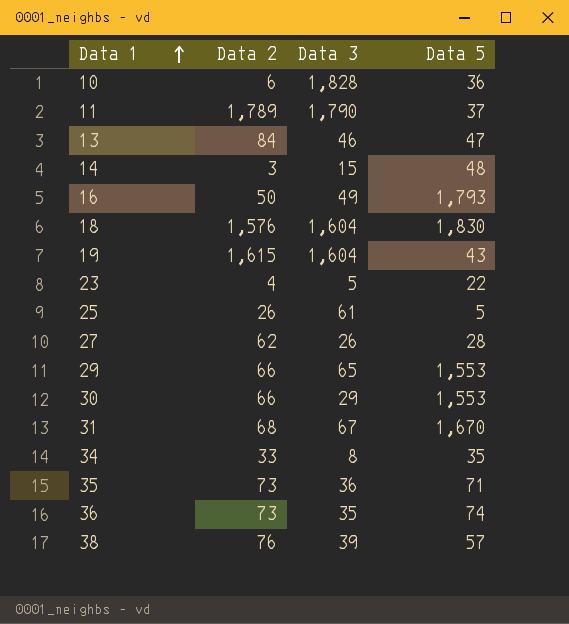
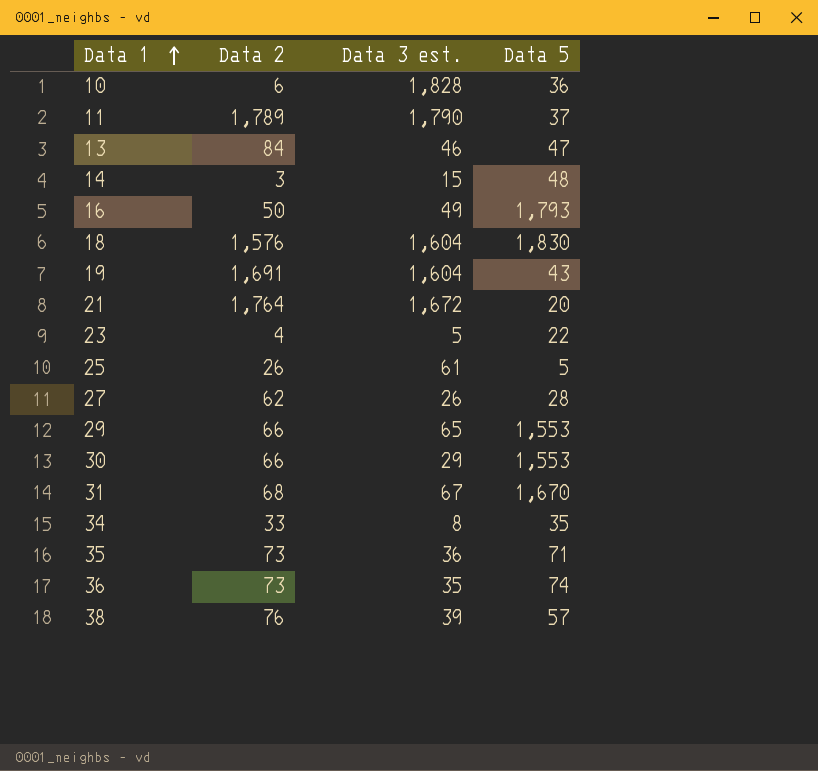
column name: Data 3 -> Data 3 est.
19 | Data 2: 1,615 -> 1,691
row 21: none -> 1,764 | 1,672 | 20

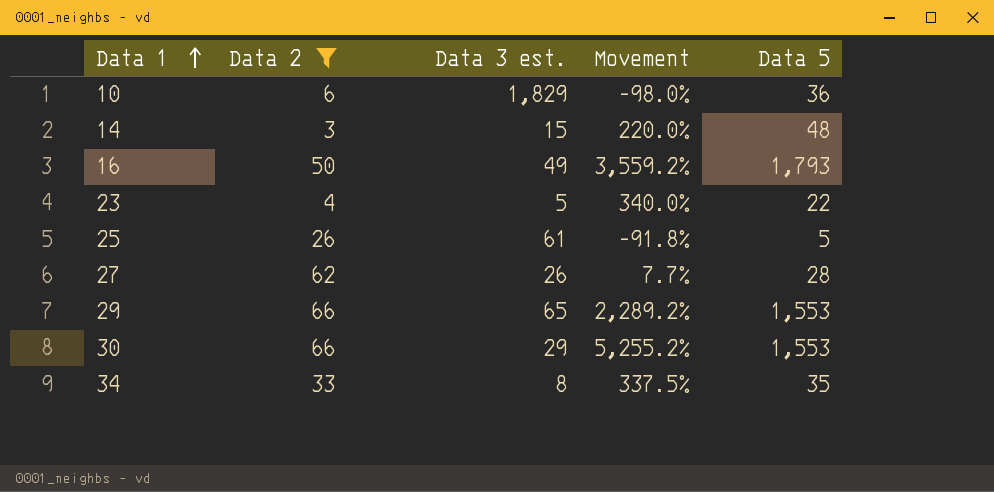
filter: none -> Data 2 <= 66
column Movement | formula: none -> ([Data 5] - [Data 3 est.]) / [Data 3 est.]
10 | Data 3 est.: 1,828 -> 1,829

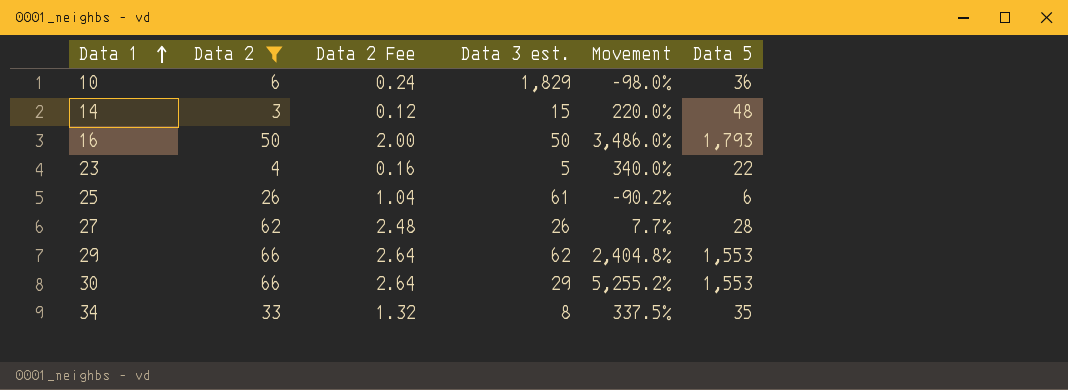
column Data 2 Fee | formula: none -> [Data 2] * 0.04
16 | Data 3 est.: 49 -> 50
16 | Movement: 3,559.2% -> 3,486.0%
25 | Movement: -91.8% -> -90.2%
25 | Data 5: 5 -> 6
29 | Data 3 est.: 65 -> 62
29 | Movement: 2,289.2% -> 2,404.8%

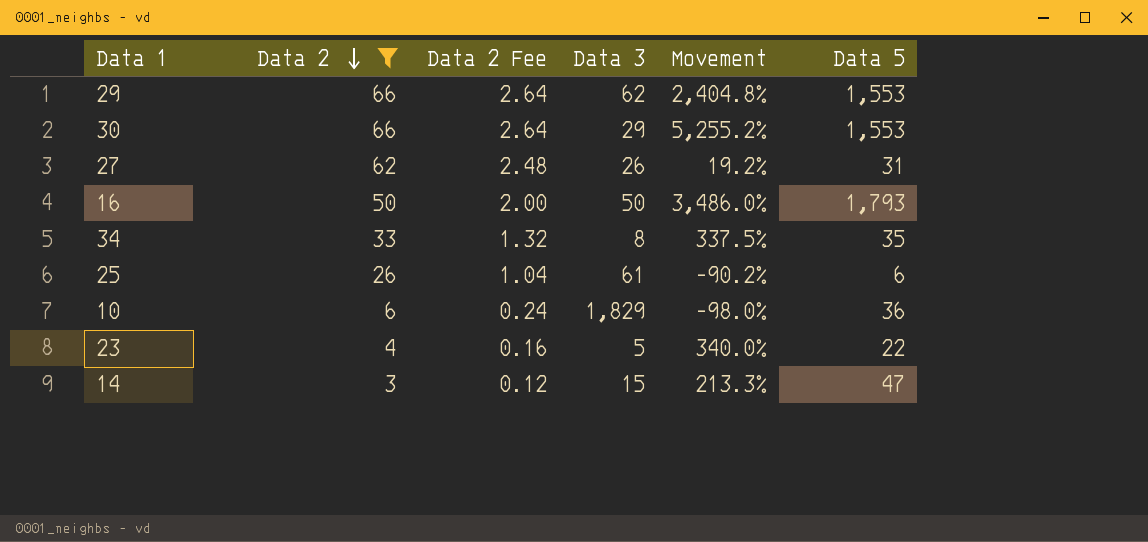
row order: Data 1 ascending -> Data 2 descending
column name: Data 3 est. -> Data 3
27 | Movement: 7.7% -> 19.2%
27 | Data 5: 28 -> 31
14 | Movement: 220.0% -> 213.3%
14 | Data 5: 48 -> 47

